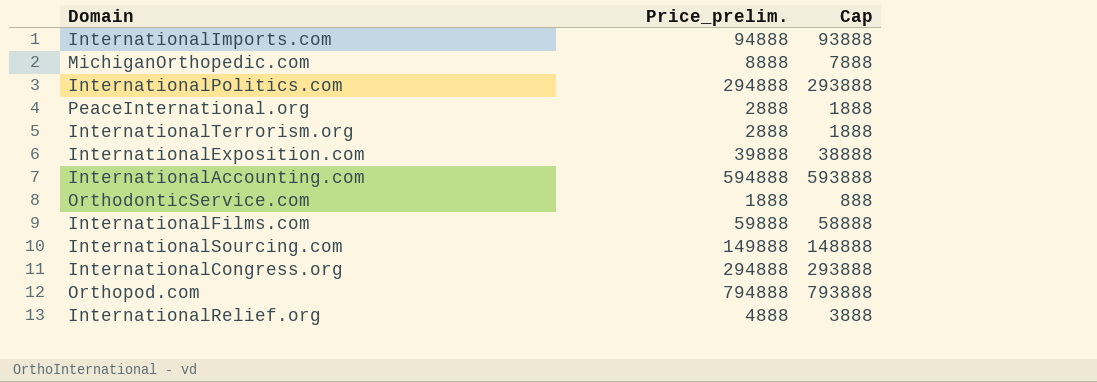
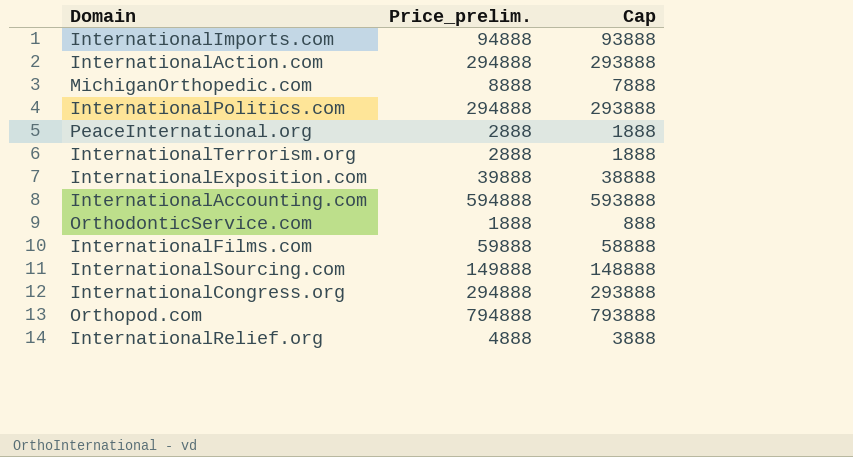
row InternationalAction.com: none -> 294888 | 293888

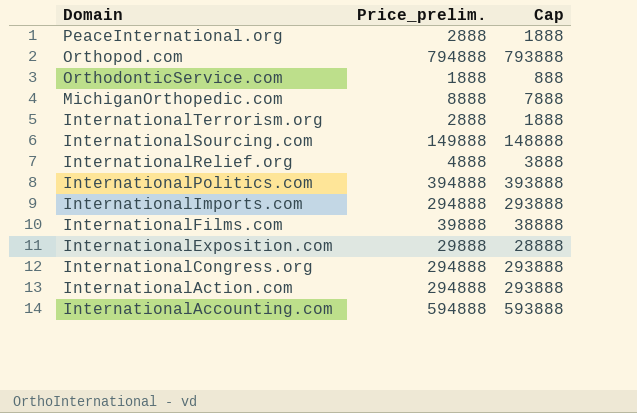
row order: none -> Domain descending
InternationalPolitics.com | Price_prelim.: 294888 -> 394888
InternationalPolitics.com | Cap: 293888 -> 393888
InternationalImports.com | Price_prelim.: 94888 -> 294888
InternationalImports.com | Cap: 93888 -> 293888
InternationalFilms.com | Price_prelim.: 59888 -> 39888
InternationalFilms.com | Cap: 58888 -> 38888
InternationalExposition.com | Price_prelim.: 39888 -> 29888
InternationalExposition.com | Cap: 38888 -> 28888

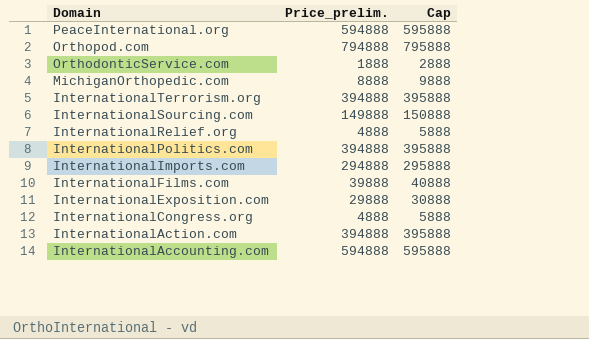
column Cap | formula: [Price_prelim.] - 1000 -> [Price_prelim.] + 1000
PeaceInternational.org | Price_prelim.: 2888 -> 594888
InternationalTerrorism.org | Price_prelim.: 2888 -> 394888
InternationalCongress.org | Price_prelim.: 294888 -> 4888
InternationalAction.com | Price_prelim.: 294888 -> 394888

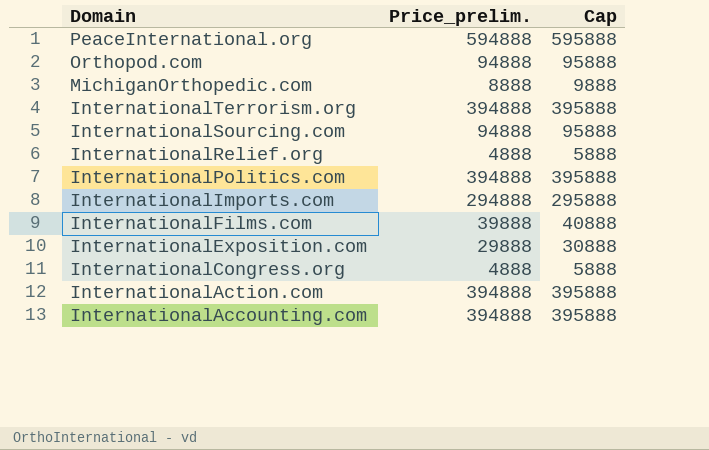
row OrthodonticService.com: 1888 | 2888 -> none
Orthopod.com | Price_prelim.: 794888 -> 94888
Orthopod.com | Cap: 795888 -> 95888
InternationalSourcing.com | Price_prelim.: 149888 -> 94888
InternationalSourcing.com | Cap: 150888 -> 95888
InternationalAccounting.com | Price_prelim.: 594888 -> 394888
InternationalAccounting.com | Cap: 595888 -> 395888

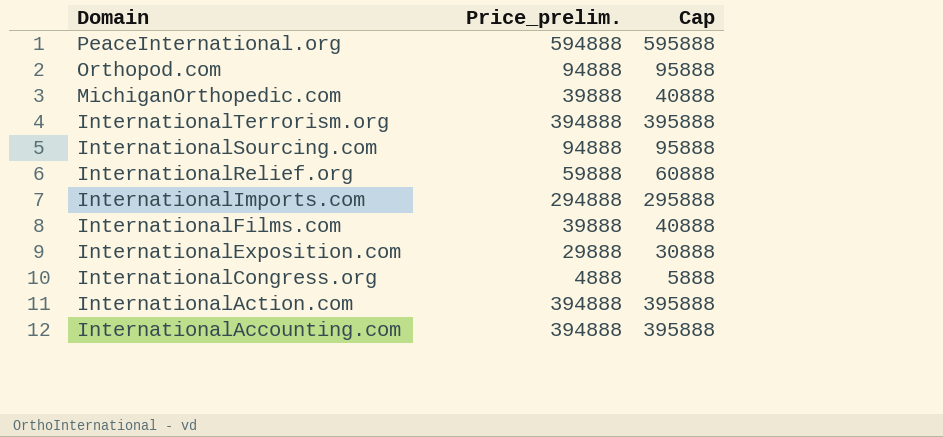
row InternationalPolitics.com: 394888 | 395888 -> none
MichiganOrthopedic.com | Price_prelim.: 8888 -> 39888
MichiganOrthopedic.com | Cap: 9888 -> 40888
InternationalRelief.org | Price_prelim.: 4888 -> 59888
InternationalRelief.org | Cap: 5888 -> 60888

